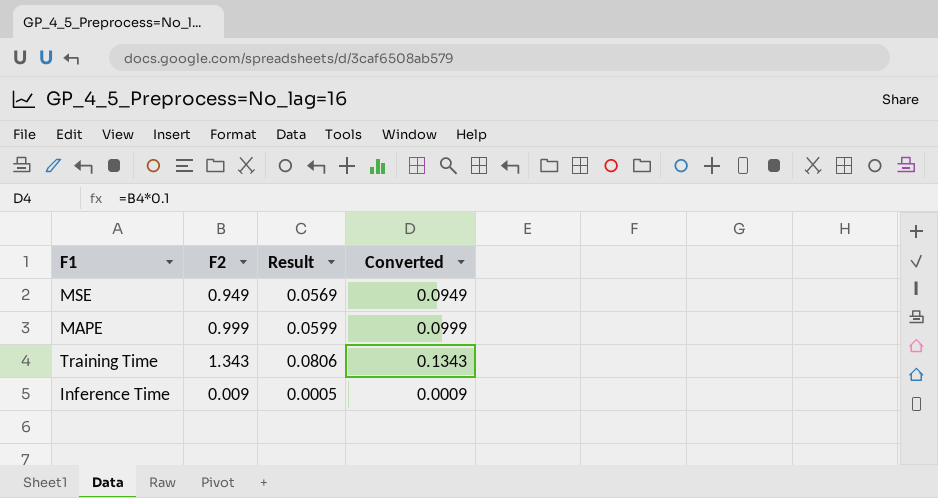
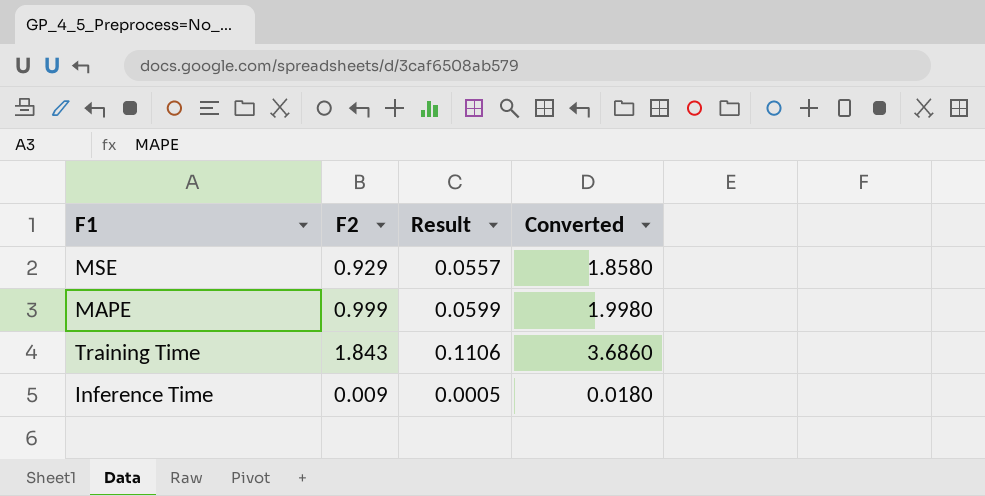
column Converted | formula: [F2] * 0.1 -> [F2] * 2
MSE | F2: 0.949 -> 0.929
MSE | Result: 0.0569 -> 0.0557
Training Time | F2: 1.343 -> 1.843
Training Time | Result: 0.0806 -> 0.1106

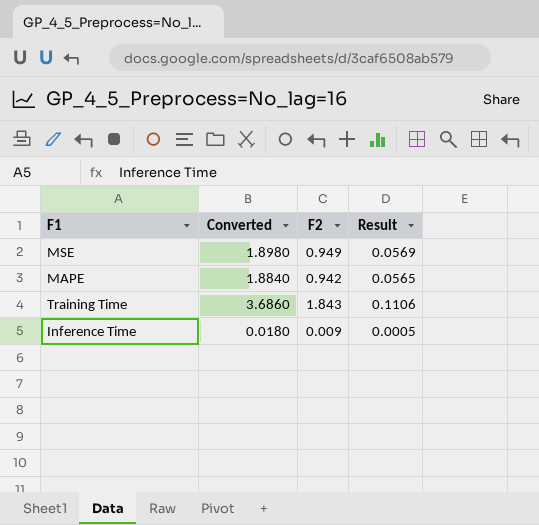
column Converted | position: 4 -> 2
MSE | Converted: 1.8580 -> 1.8980
MSE | F2: 0.929 -> 0.949
MSE | Result: 0.0557 -> 0.0569
MAPE | Converted: 1.9980 -> 1.8840
MAPE | F2: 0.999 -> 0.942
MAPE | Result: 0.0599 -> 0.0565

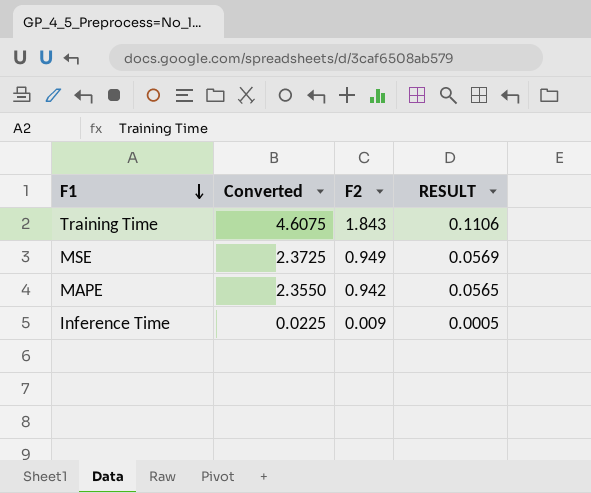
row order: none -> F1 descending
column Converted | formula: [F2] * 2 -> [F2] * 2.5
column name: Result -> RESULT

